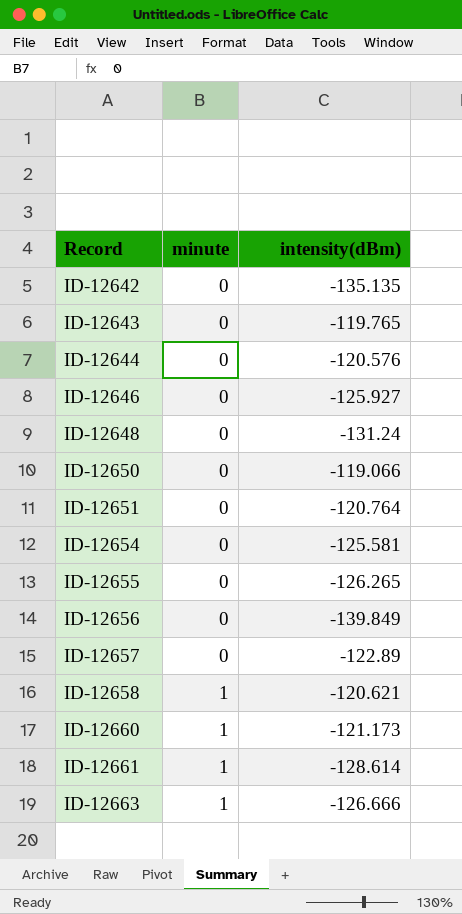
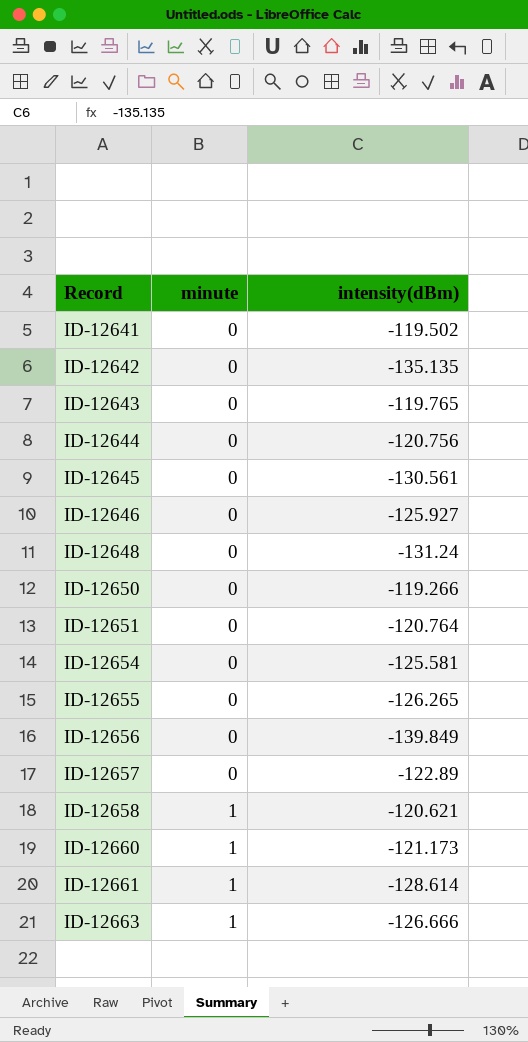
row ID-12641: none -> 0 | -119.502
ID-12644 | intensity(dBm): -120.576 -> -120.756
row ID-12645: none -> 0 | -130.561
ID-12650 | intensity(dBm): -119.066 -> -119.266

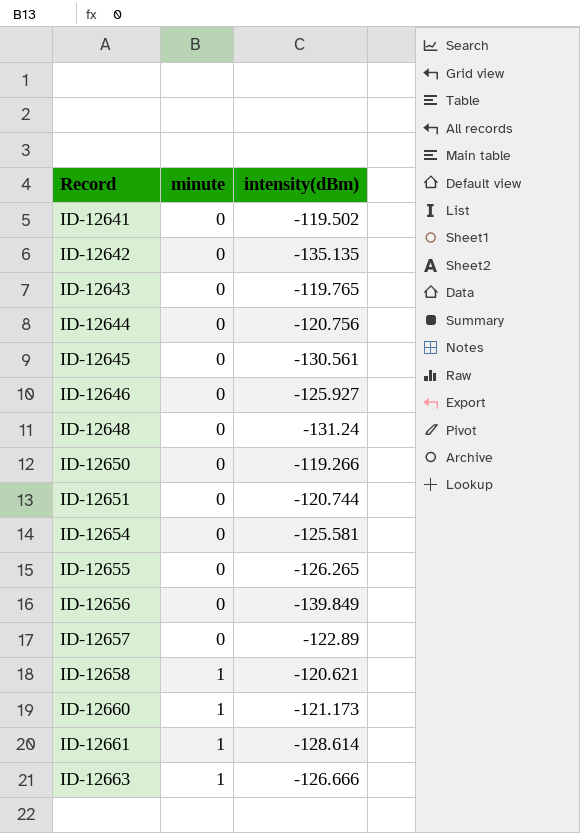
ID-12651 | intensity(dBm): -120.764 -> -120.744

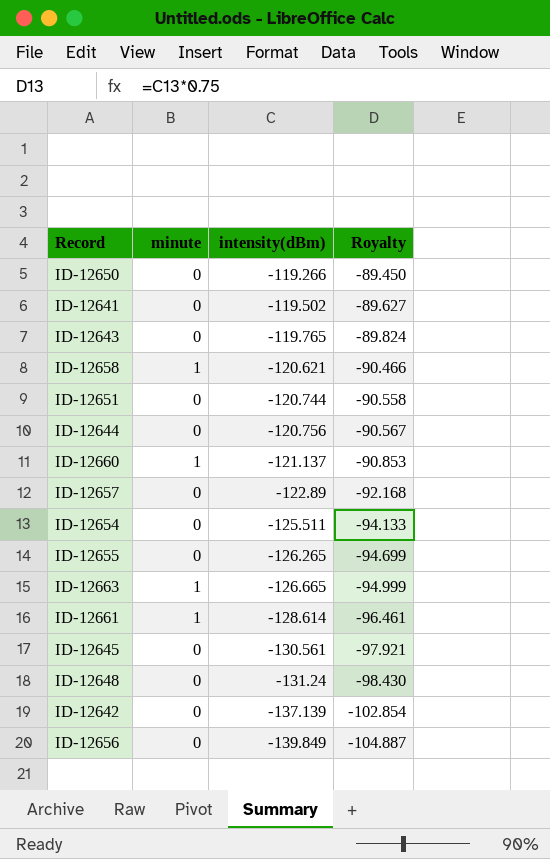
row order: Record ascending -> intensity(dBm) descending
column Royalty | formula: none -> [intensity(dBm)] * 0.75
row ID-12646: 0 | -125.927 -> none
ID-12660 | intensity(dBm): -121.173 -> -121.137
ID-12654 | intensity(dBm): -125.581 -> -125.511
ID-12663 | intensity(dBm): -126.666 -> -126.665
ID-12642 | intensity(dBm): -135.135 -> -137.139

